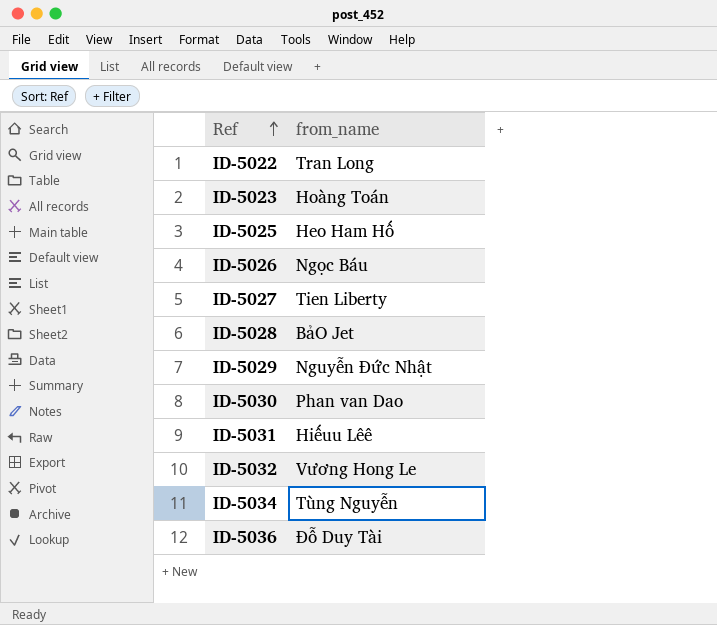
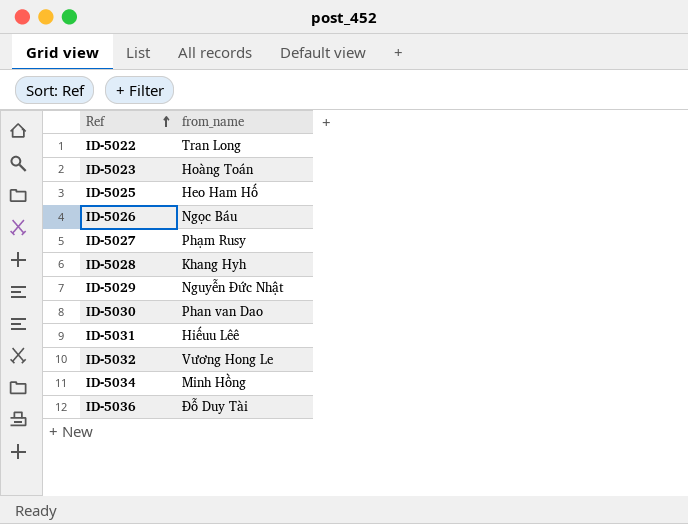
ID-5027 | from_name: Tien Liberty -> Phạm Rusy
ID-5028 | from_name: BảO Jet -> Khang Hyh
ID-5034 | from_name: Tùng Nguyễn -> Minh Hồng

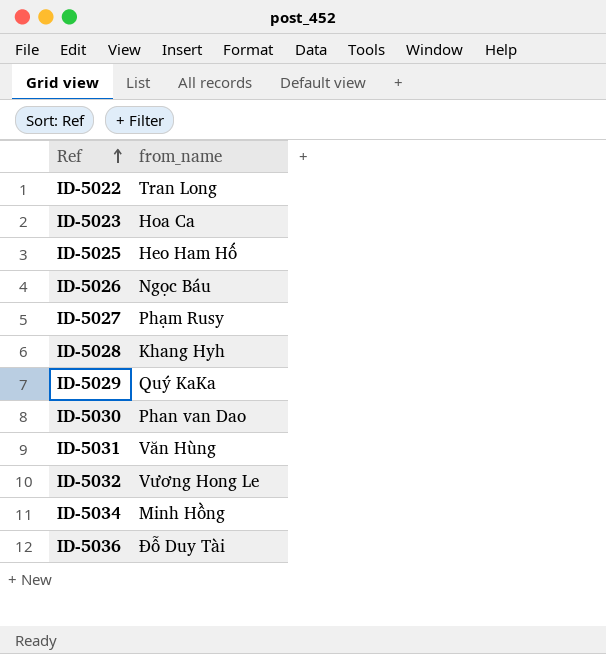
ID-5023 | from_name: Hoàng Toán -> Hoa Ca
ID-5029 | from_name: Nguyễn Đức Nhật -> Quý KaKa
ID-5031 | from_name: Hiếuu Lêê -> Văn Hùng

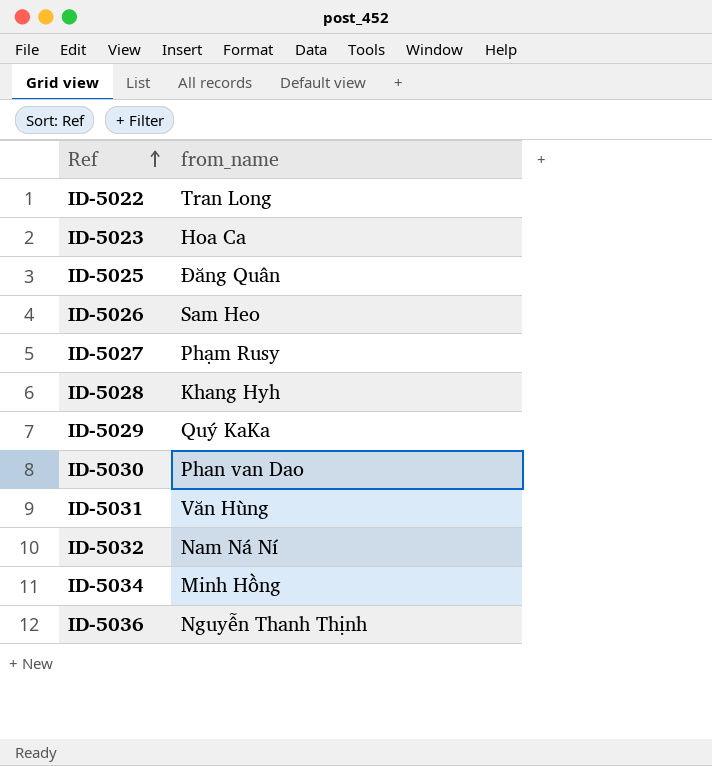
ID-5025 | from_name: Heo Ham Hố -> Đăng Quân
ID-5026 | from_name: Ngọc Báu -> Sam Heo
ID-5032 | from_name: Vương Hong Le -> Nam Ná Ní
ID-5036 | from_name: Đỗ Duy Tài -> Nguyễn Thanh Thịnh

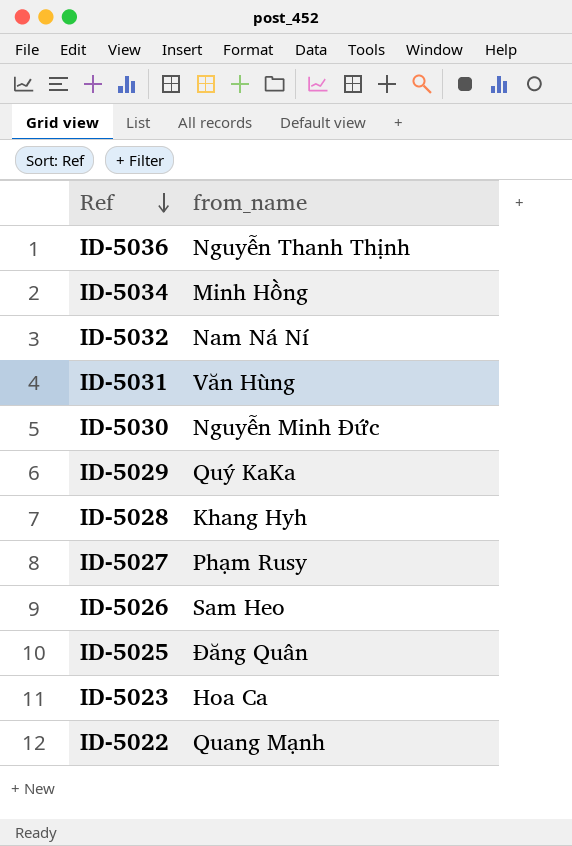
row order: Ref ascending -> Ref descending
ID-5030 | from_name: Phan van Dao -> Nguyễn Minh Đức
ID-5022 | from_name: Tran Long -> Quang Mạnh

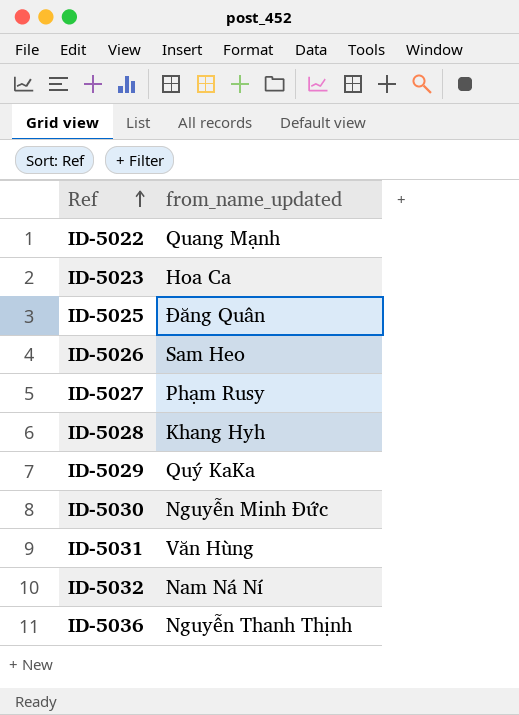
row order: Ref descending -> Ref ascending
column name: from_name -> from_name_updated
row ID-5034: Minh Hồng -> none

